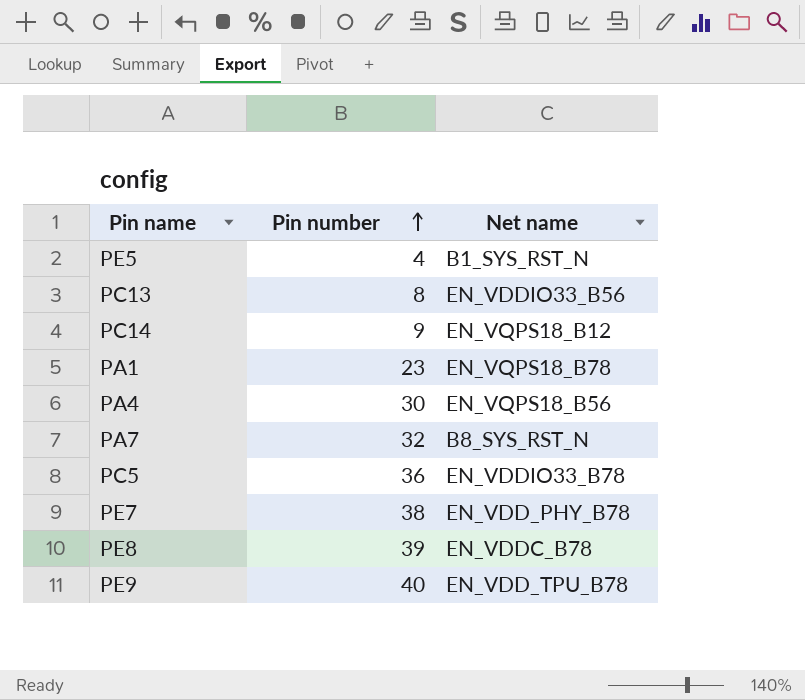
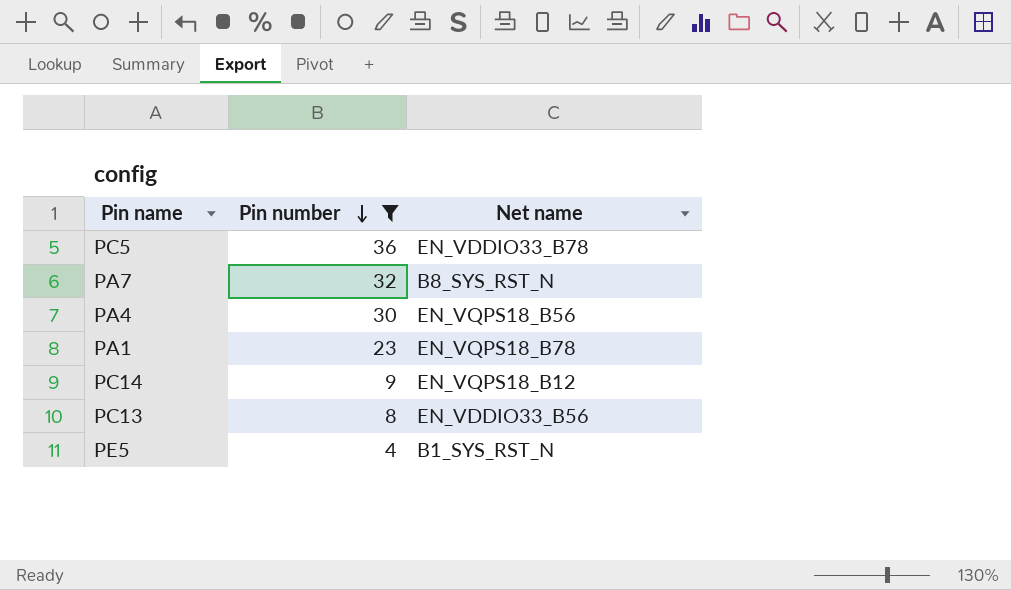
filter: none -> Pin number <= 36
row order: Pin number ascending -> Pin number descending

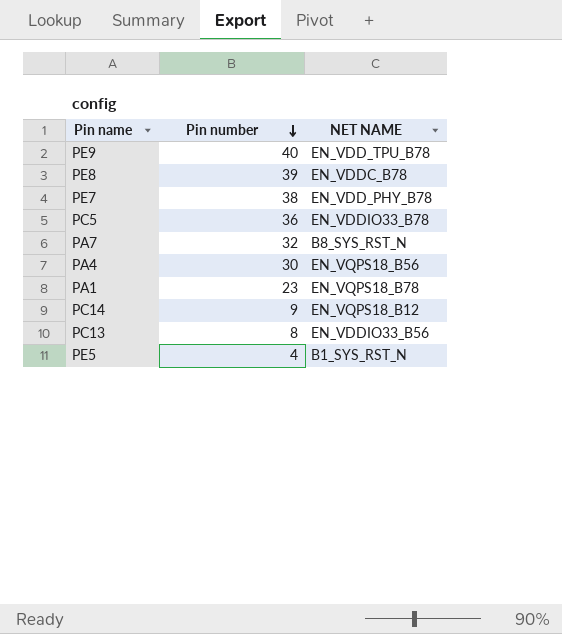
filter: Pin number <= 36 -> none
column name: Net name -> NET NAME

